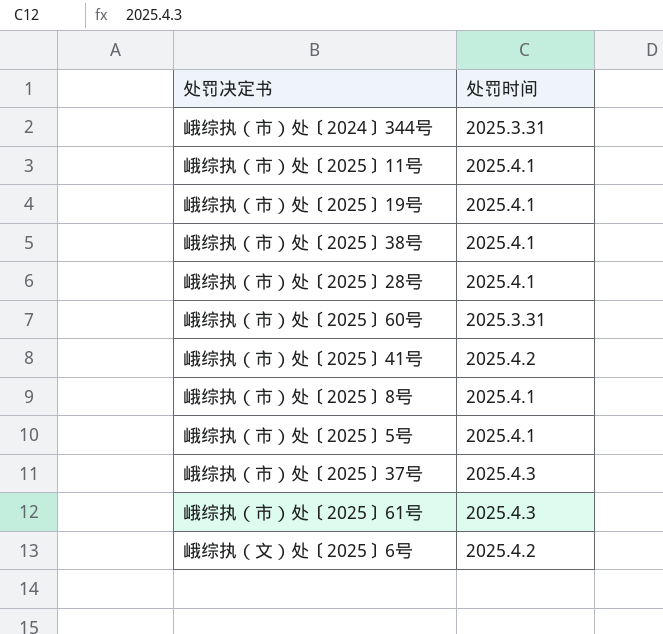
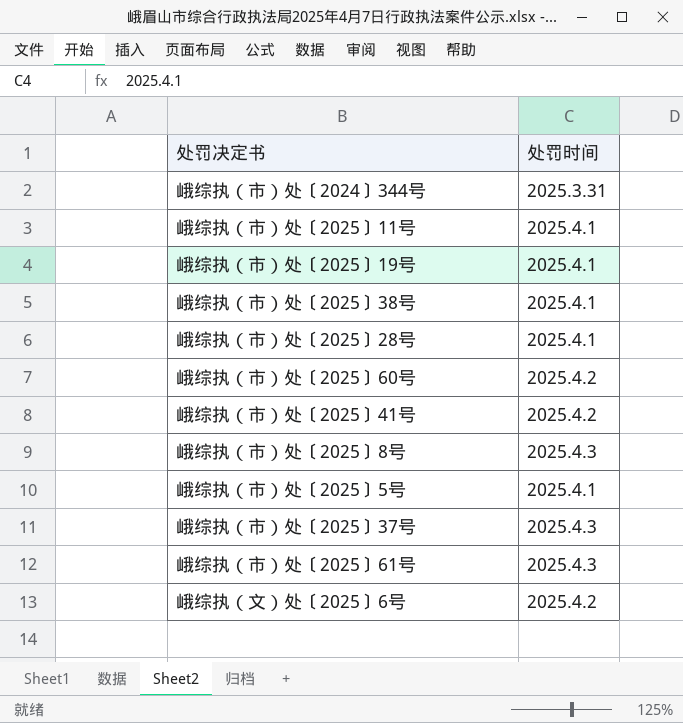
峨综执（市）处〔2025〕60号 | 处罚时间: 2025.3.31 -> 2025.4.2
峨综执（市）处〔2025〕8号 | 处罚时间: 2025.4.1 -> 2025.4.3

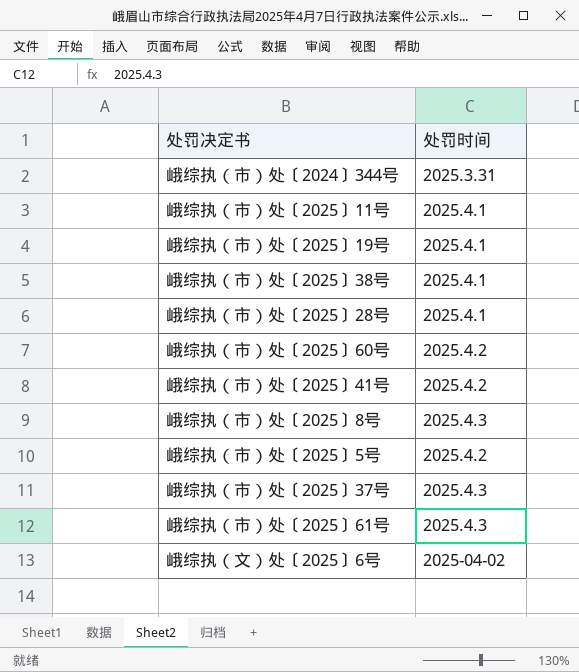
峨综执（市）处〔2025〕5号 | 处罚时间: 2025.4.1 -> 2025.4.2
峨综执（文）处〔2025〕6号 | 处罚时间: 2025.4.2 -> 2025-04-02

